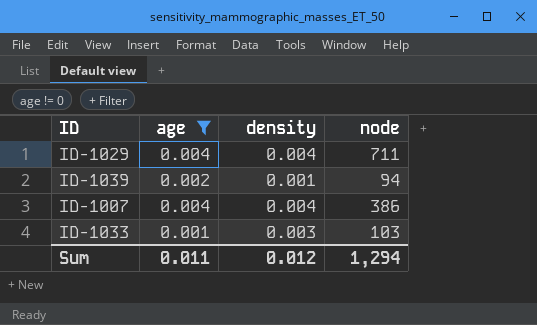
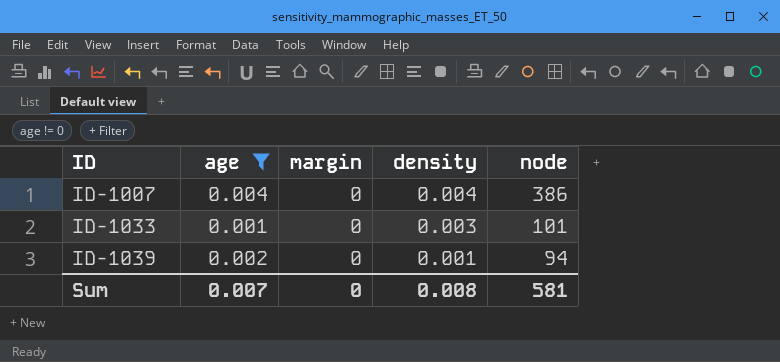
row order: none -> ID ascending
column margin | position: none -> 3
row ID-1029: 0.004 | 0.004 | 711 -> none
ID-1033 | node: 103 -> 101
Sum | age: 0.011 -> 0.007
Sum | density: 0.012 -> 0.008
Sum | node: 1,294 -> 581

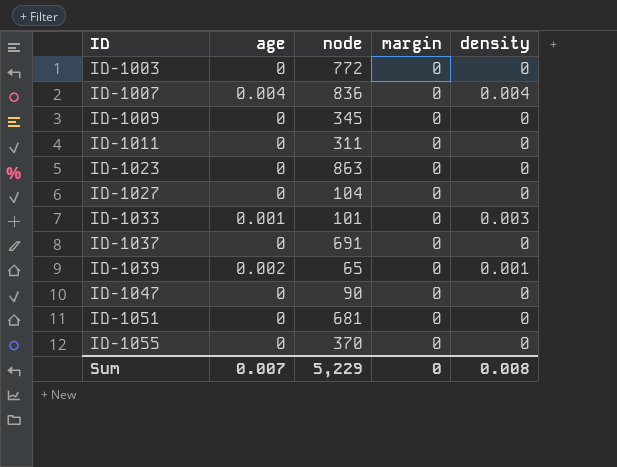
filter: age != 0 -> none
column node | position: 5 -> 3
ID-1007 | node: 386 -> 836
ID-1039 | node: 94 -> 65
Sum | node: 581 -> 5,229

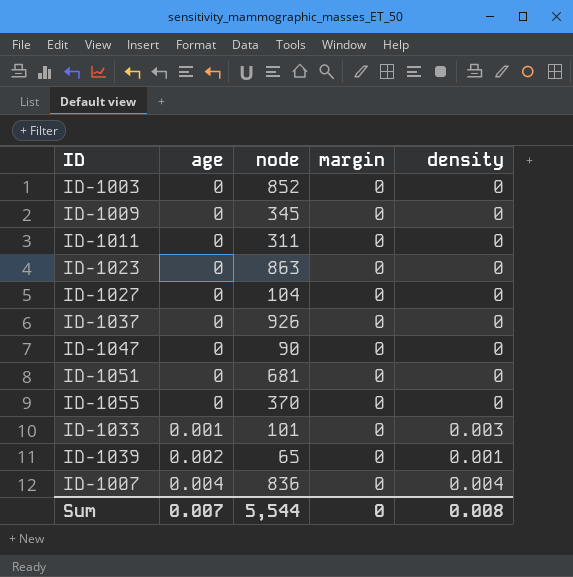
row order: ID ascending -> age ascending
ID-1003 | node: 772 -> 852
ID-1037 | node: 691 -> 926
Sum | node: 5,229 -> 5,544

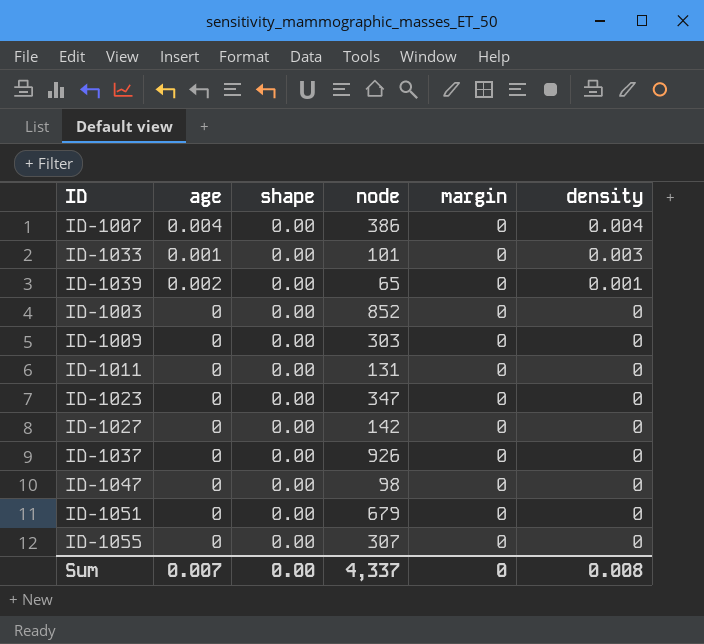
row order: age ascending -> density descending
column shape | position: none -> 3
ID-1007 | node: 836 -> 386
ID-1009 | node: 345 -> 303
ID-1011 | node: 311 -> 131
ID-1023 | node: 863 -> 347
ID-1027 | node: 104 -> 142
ID-1047 | node: 90 -> 98
ID-1051 | node: 681 -> 679
ID-1055 | node: 370 -> 307
Sum | node: 5,544 -> 4,337

